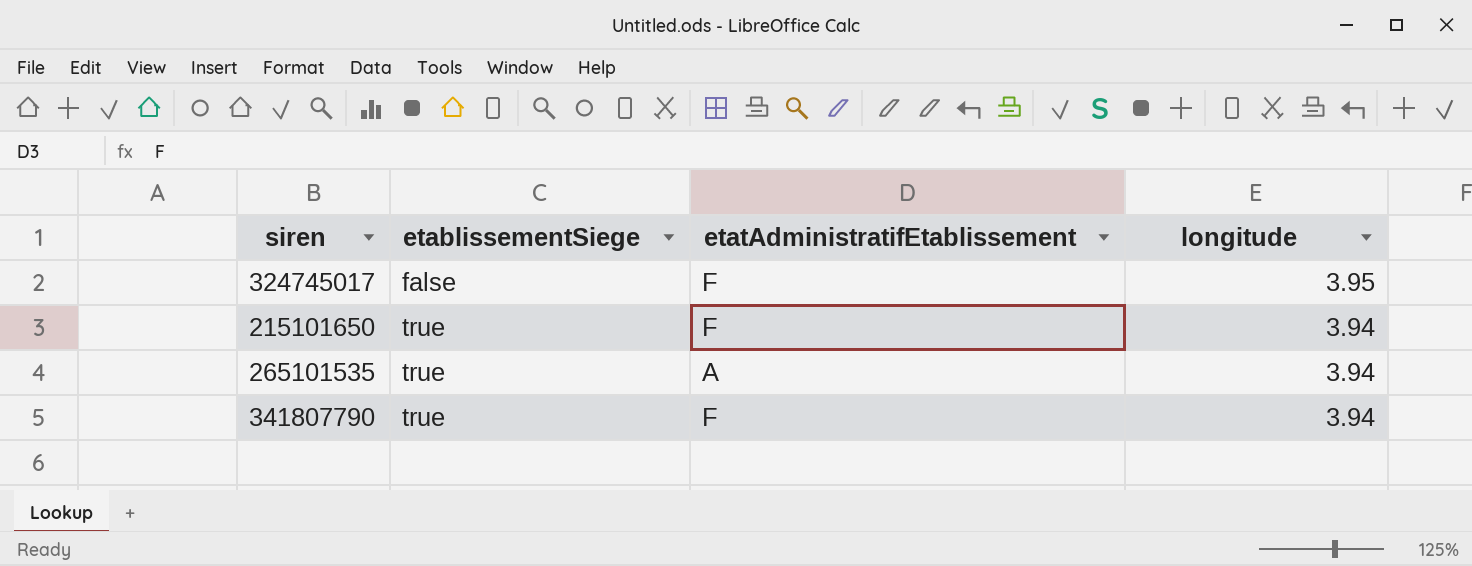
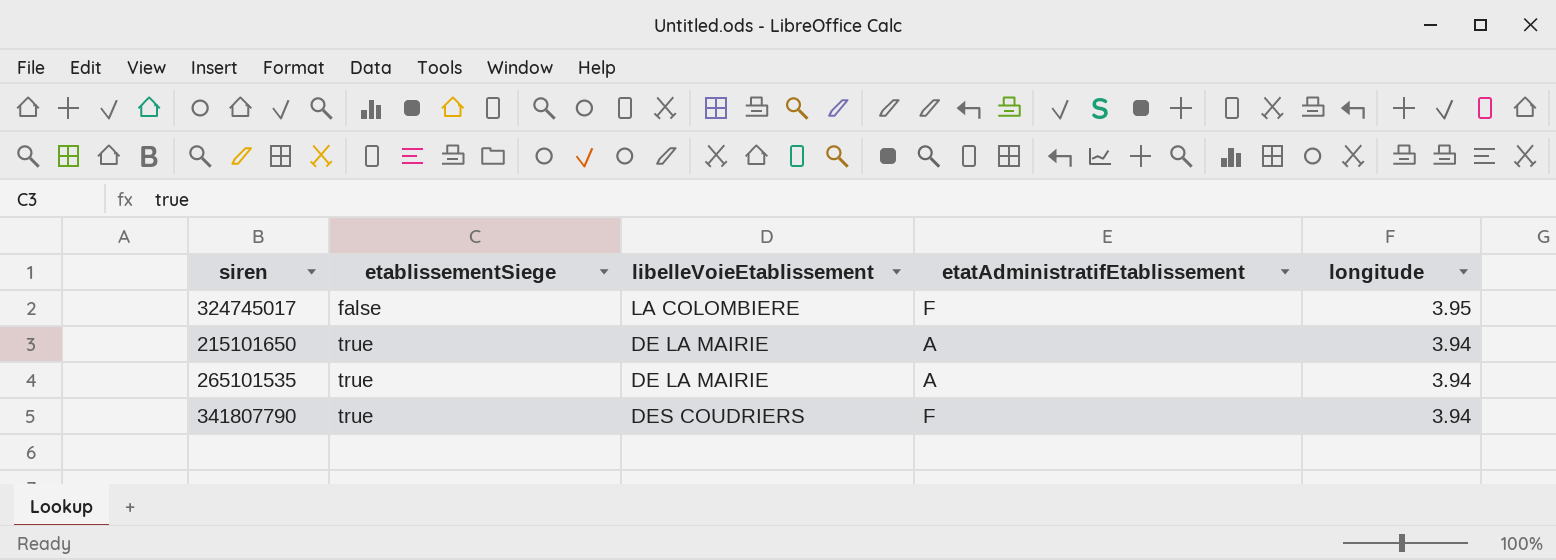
column libelleVoieEtablissement | position: none -> 3
215101650 | etatAdministratifEtablissement: F -> A

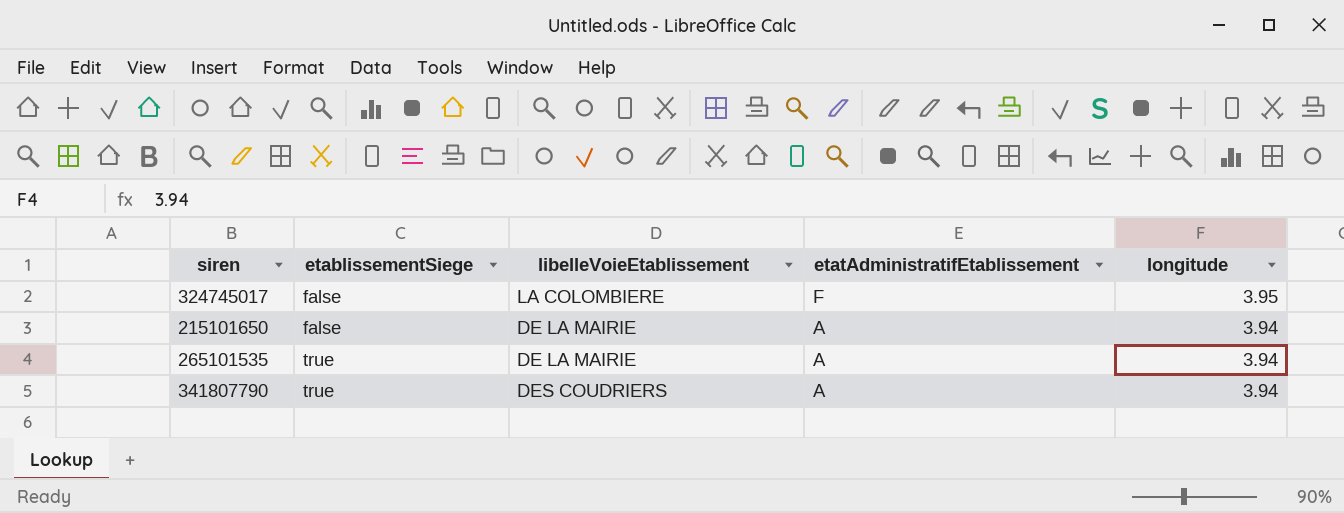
215101650 | etablissementSiege: true -> false
341807790 | etatAdministratifEtablissement: F -> A

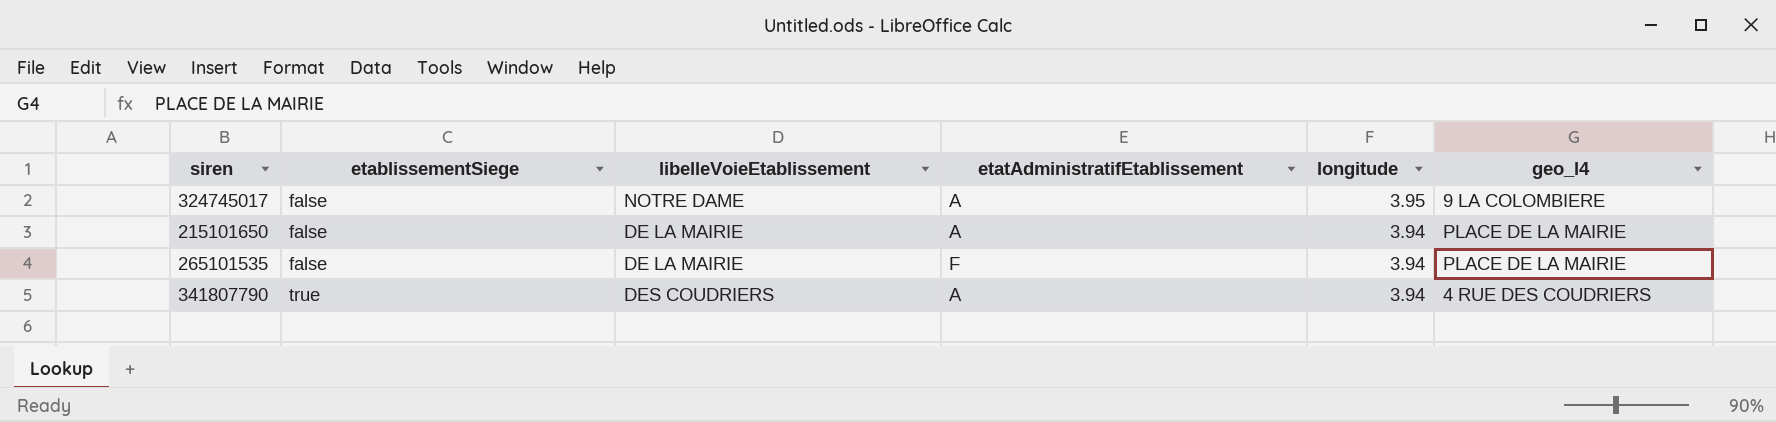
column geo_l4 | position: none -> 6
324745017 | libelleVoieEtablissement: LA COLOMBIERE -> NOTRE DAME
324745017 | etatAdministratifEtablissement: F -> A
265101535 | etablissementSiege: true -> false
265101535 | etatAdministratifEtablissement: A -> F

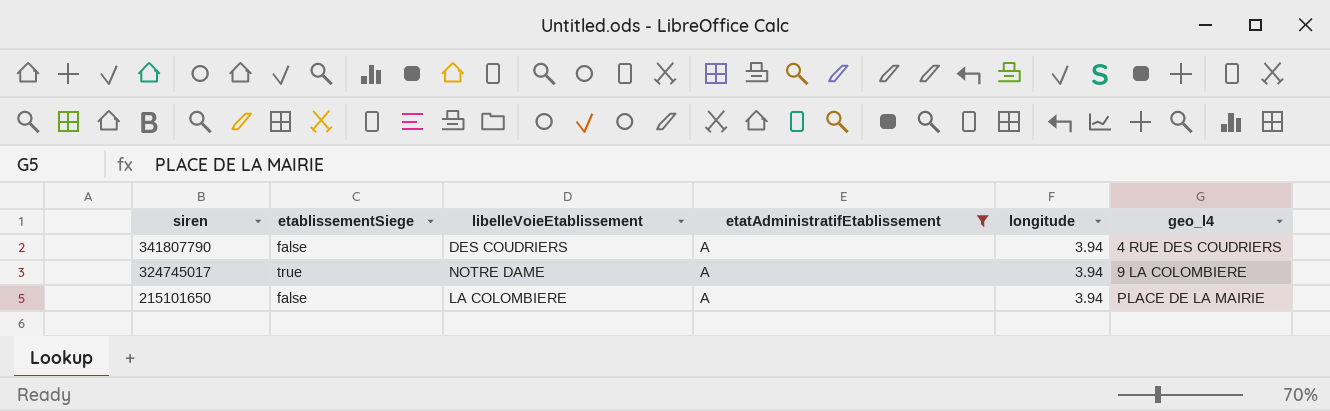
filter: none -> etatAdministratifEtablissement = A
row order: etablissementSiege ascending -> siren descending
341807790 | etablissementSiege: true -> false
324745017 | etablissementSiege: false -> true
324745017 | longitude: 3.95 -> 3.94
215101650 | libelleVoieEtablissement: DE LA MAIRIE -> LA COLOMBIERE

